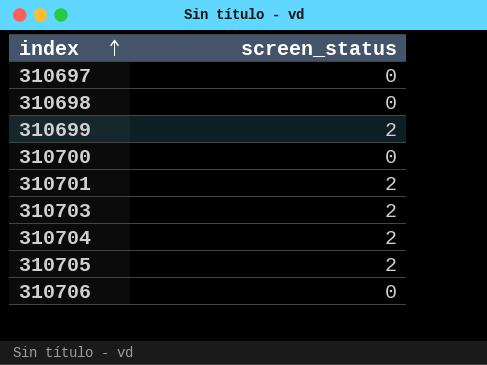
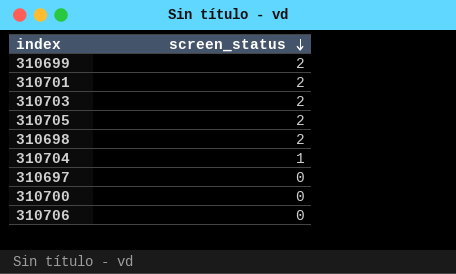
row order: index ascending -> screen_status descending
310698 | screen_status: 0 -> 2
310704 | screen_status: 2 -> 1

